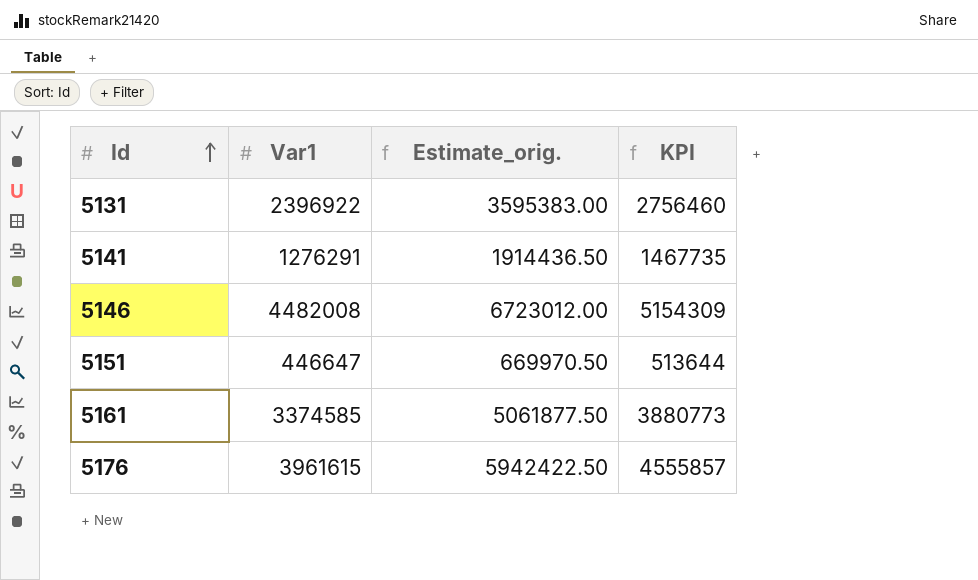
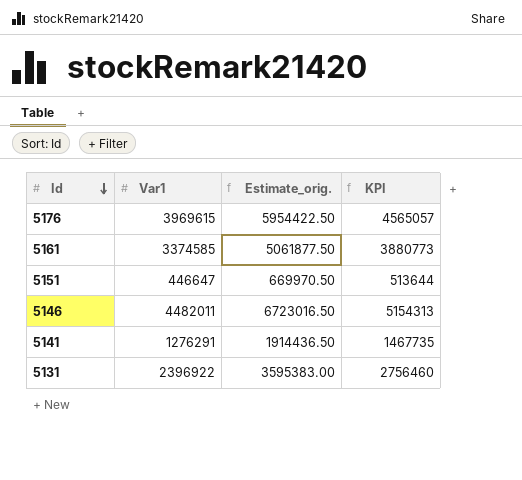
row order: Id ascending -> Id descending
5176 | Var1: 3961615 -> 3969615
5176 | Estimate_orig.: 5942422.50 -> 5954422.50
5176 | KPI: 4555857 -> 4565057
5146 | Var1: 4482008 -> 4482011
5146 | Estimate_orig.: 6723012.00 -> 6723016.50
5146 | KPI: 5154309 -> 5154313

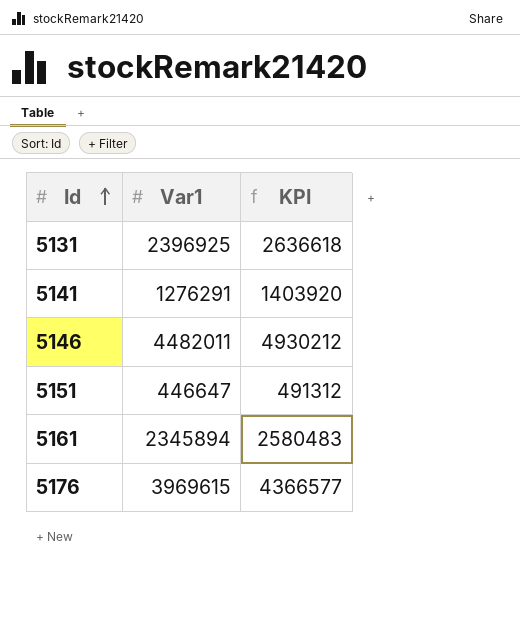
row order: Id descending -> Id ascending
column Estimate_orig. | formula: [Var1] * 1.5 -> none
column KPI | formula: [Var1] * 1.15 -> [Var1] * 1.1
5131 | Var1: 2396922 -> 2396925
5161 | Var1: 3374585 -> 2345894

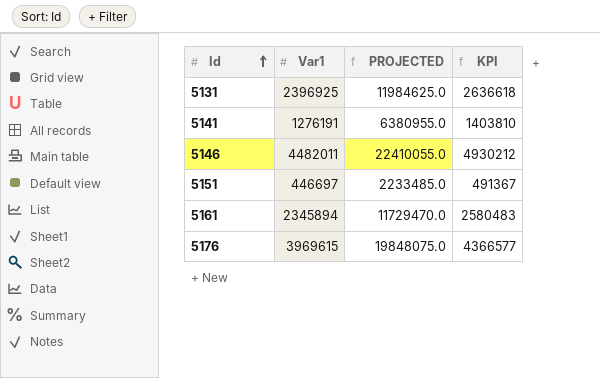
column PROJECTED | formula: none -> [Var1] * 5
5141 | Var1: 1276291 -> 1276191
5141 | KPI: 1403920 -> 1403810
5151 | Var1: 446647 -> 446697
5151 | KPI: 491312 -> 491367

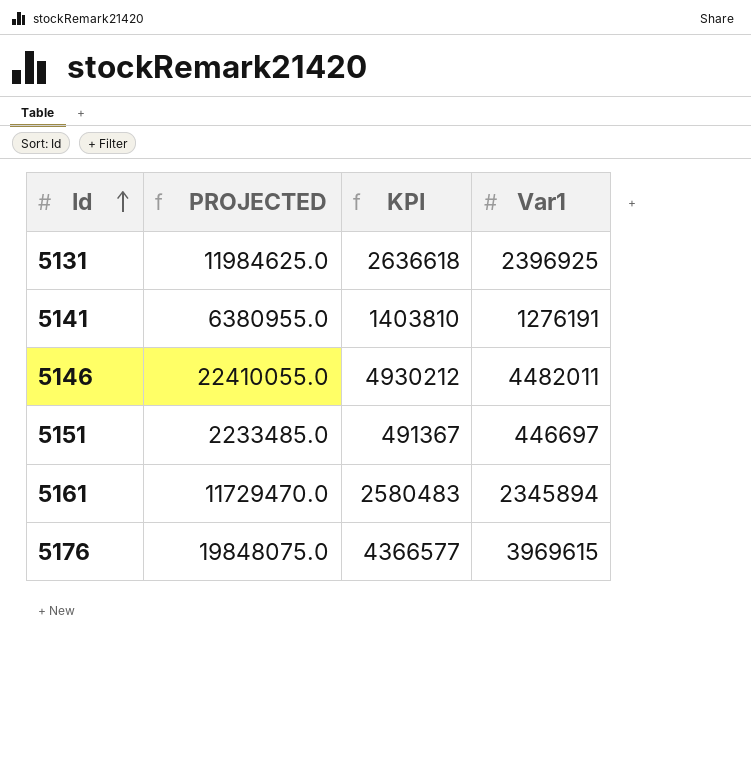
column Var1 | position: 2 -> 4

